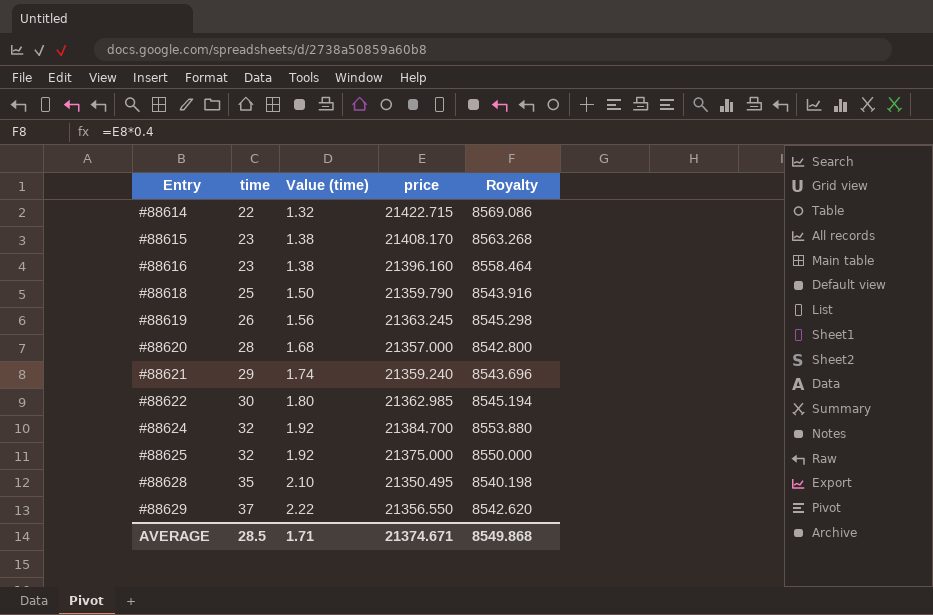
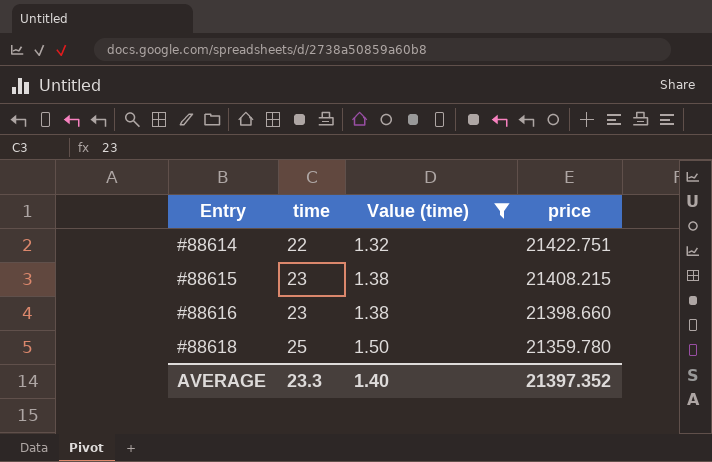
filter: none -> Value (time) <= 1.50
column Royalty | formula: [price] * 0.4 -> none
#88614 | price: 21422.715 -> 21422.751
#88615 | price: 21408.170 -> 21408.215
#88616 | price: 21396.160 -> 21398.660
#88618 | price: 21359.790 -> 21359.780
AVERAGE | time: 28.5 -> 23.3
AVERAGE | Value (time): 1.71 -> 1.40
AVERAGE | price: 21374.671 -> 21397.352

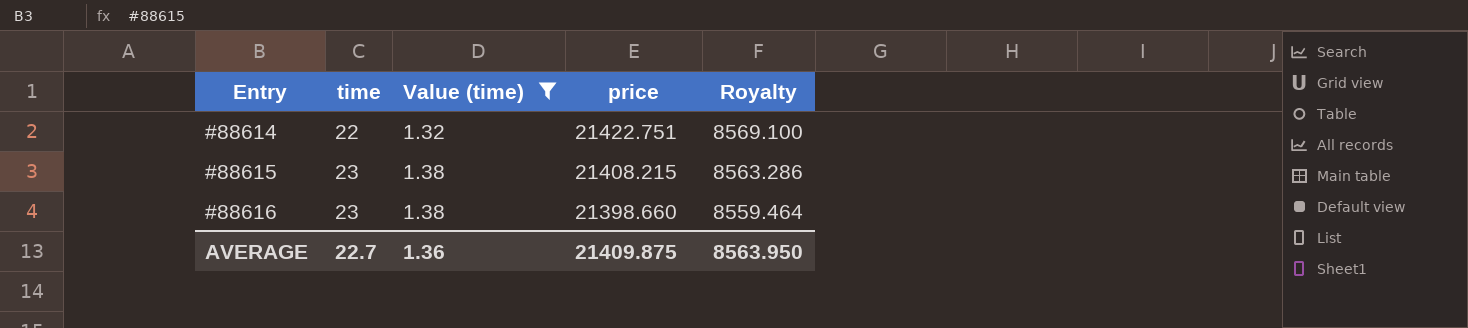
column Royalty | formula: none -> [price] * 0.4
row #88618: 25 | 1.50 | 21359.780 -> none
AVERAGE | time: 23.3 -> 22.7
AVERAGE | Value (time): 1.40 -> 1.36
AVERAGE | price: 21397.352 -> 21409.875

